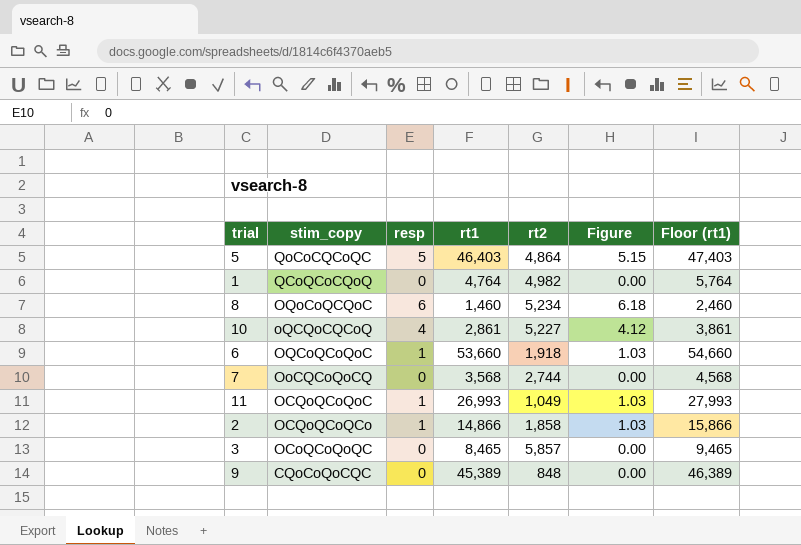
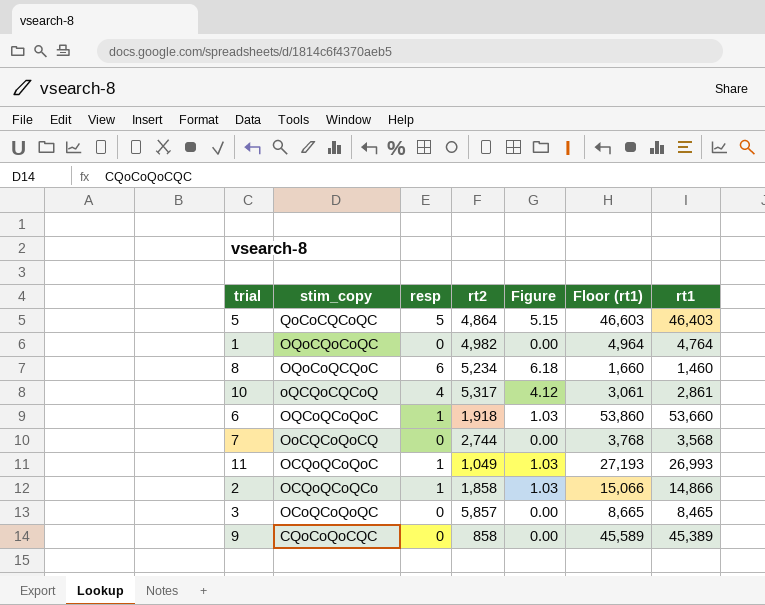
column Floor (rt1) | formula: [rt1] + 1000 -> [rt1] + 200
column rt1 | position: 4 -> 7
1 | stim_copy: QCoQCoCQoQ -> OQoCQoCoQC
10 | rt2: 5,227 -> 5,317
9 | rt2: 848 -> 858

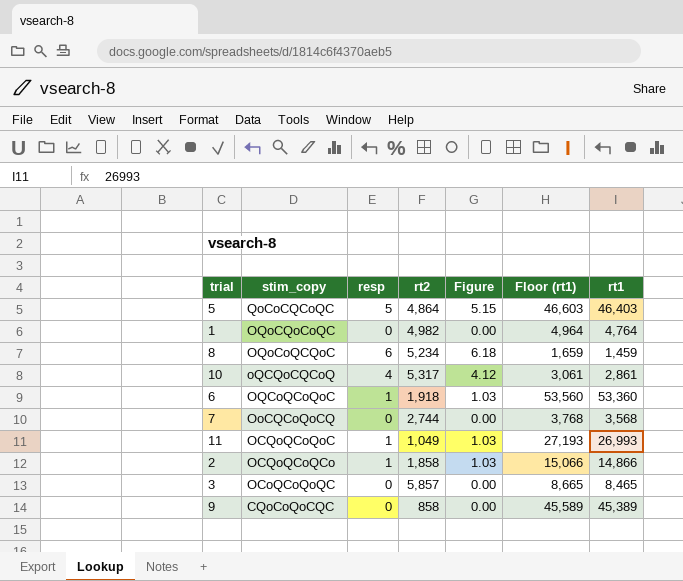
8 | Floor (rt1): 1,660 -> 1,659
8 | rt1: 1,460 -> 1,459
6 | Floor (rt1): 53,860 -> 53,560
6 | rt1: 53,660 -> 53,360

